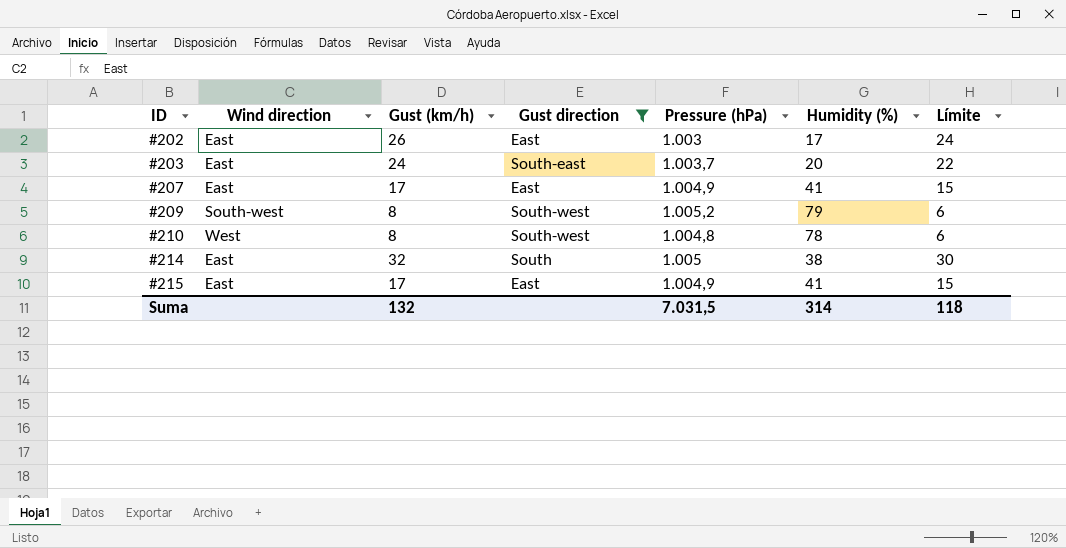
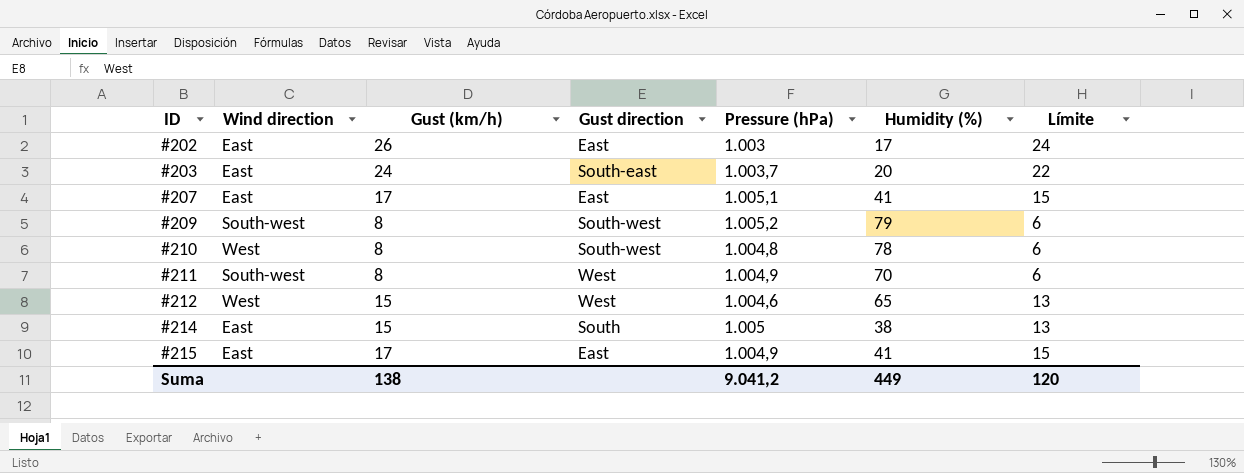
filter: Gust direction != West -> none
#207 | Pressure (hPa): 1.004,9 -> 1.005,1
#214 | Gust (km/h): 32 -> 15
#214 | Límite: 30 -> 13
Suma | Gust (km/h): 132 -> 138
Suma | Pressure (hPa): 7.031,5 -> 9.041,2
Suma | Humidity (%): 314 -> 449
Suma | Límite: 118 -> 120

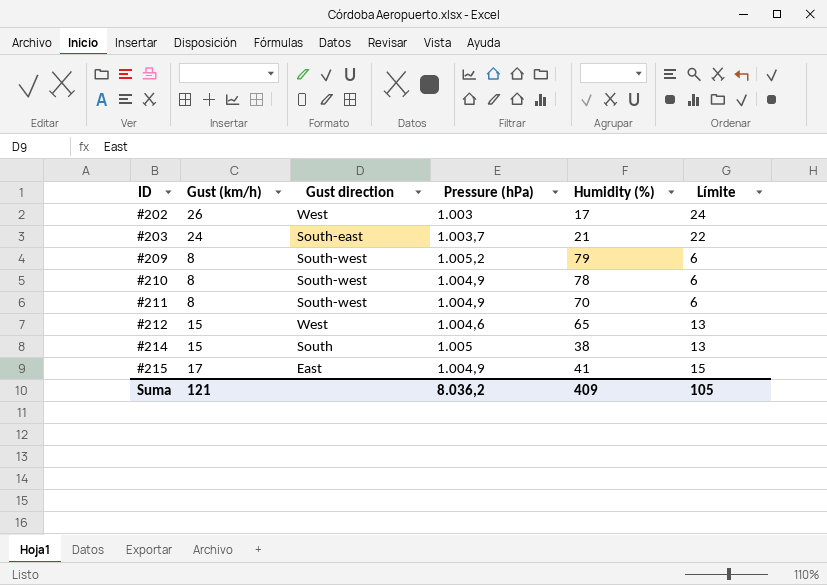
column Wind direction | position: 2 -> none
row #207: East | 17 | East | 1.005,1 | 41 | 15 -> none
#202 | Gust direction: East -> West
#203 | Humidity (%): 20 -> 21
#210 | Pressure (hPa): 1.004,8 -> 1.004,9
#211 | Gust direction: West -> South-west
Suma | Gust (km/h): 138 -> 121
Suma | Pressure (hPa): 9.041,2 -> 8.036,2
Suma | Humidity (%): 449 -> 409
Suma | Límite: 120 -> 105

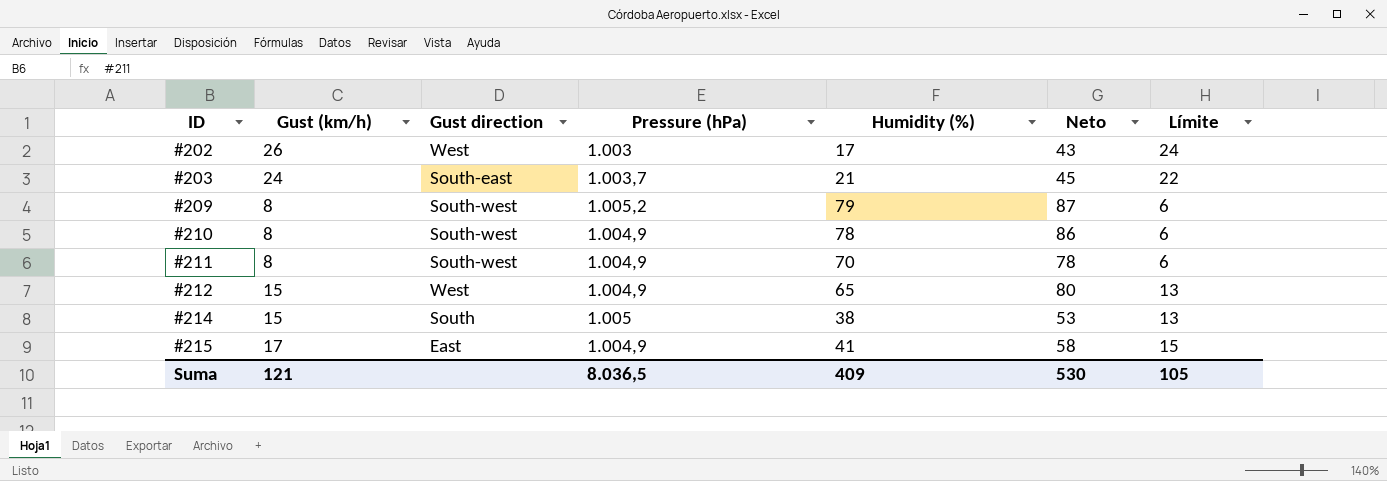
column Neto | formula: none -> [Gust (km/h)] + [Humidity (%)]
#212 | Pressure (hPa): 1.004,6 -> 1.004,9
Suma | Pressure (hPa): 8.036,2 -> 8.036,5

